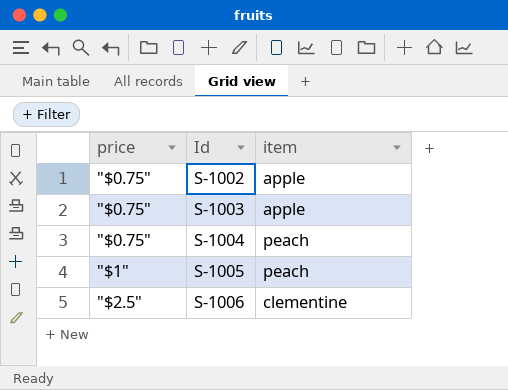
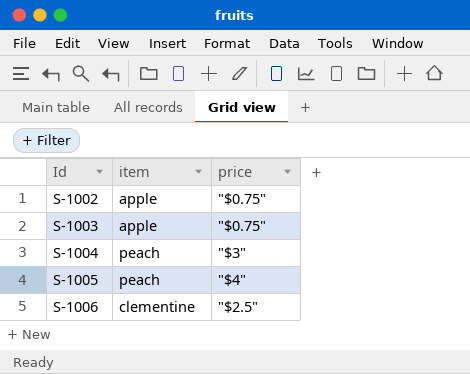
column price | position: 1 -> 3
S-1004 | price: "$0.75" -> "$3"
S-1005 | price: "$1" -> "$4"

